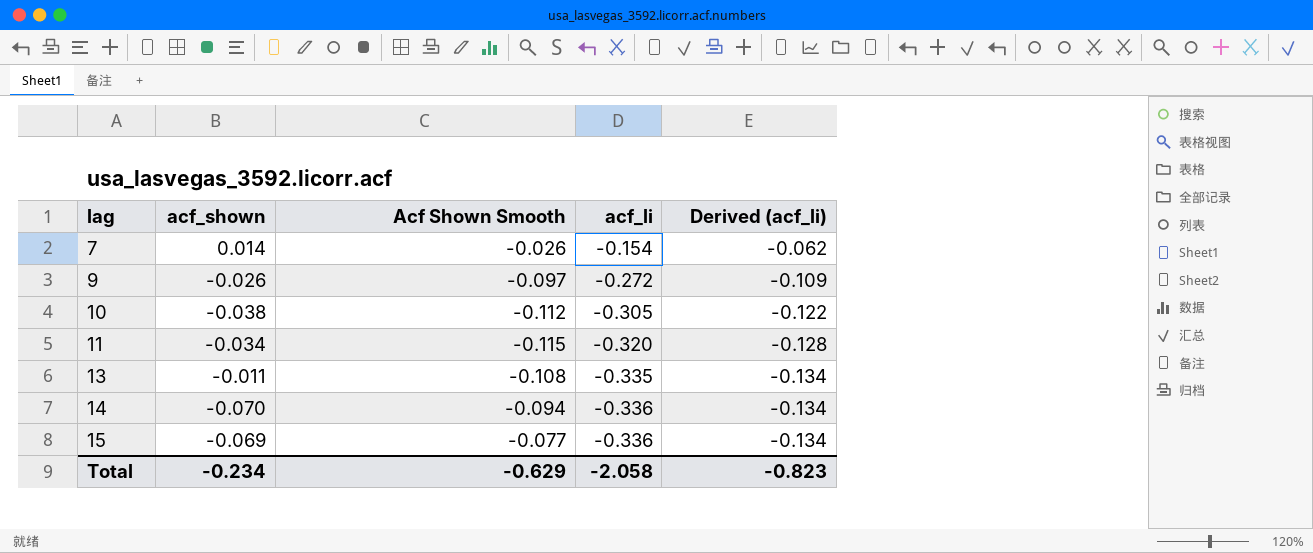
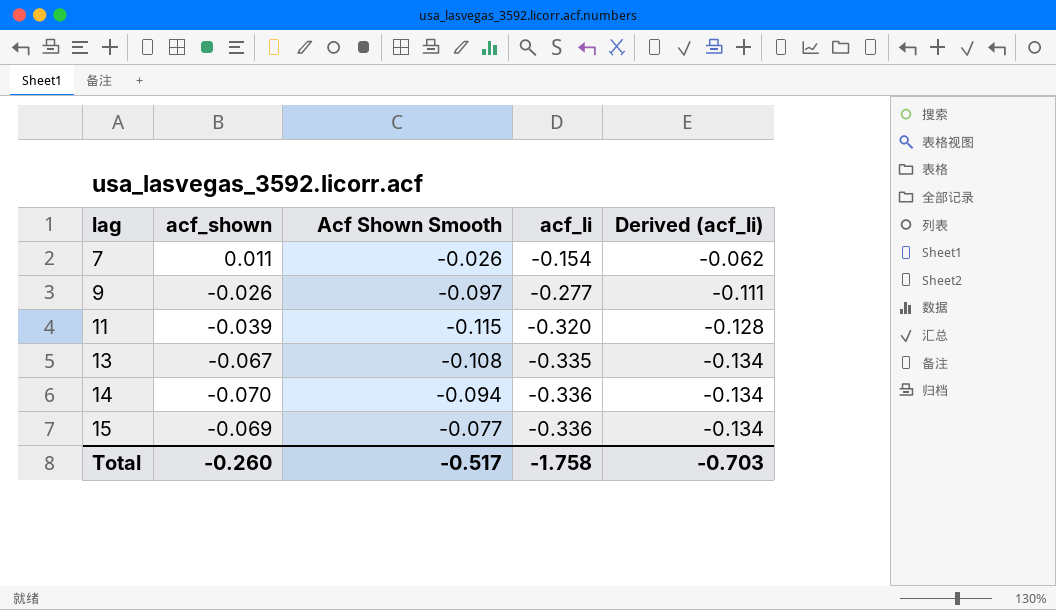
row 10: -0.038 | -0.112 | -0.305 | -0.122 -> none
7 | acf_shown: 0.014 -> 0.011
9 | acf_li: -0.272 -> -0.277
9 | Derived (acf_li): -0.109 -> -0.111
11 | acf_shown: -0.034 -> -0.039
13 | acf_shown: -0.011 -> -0.067
Total | acf_shown: -0.234 -> -0.260
Total | Acf Shown Smooth: -0.629 -> -0.517
Total | acf_li: -2.058 -> -1.758
Total | Derived (acf_li): -0.823 -> -0.703

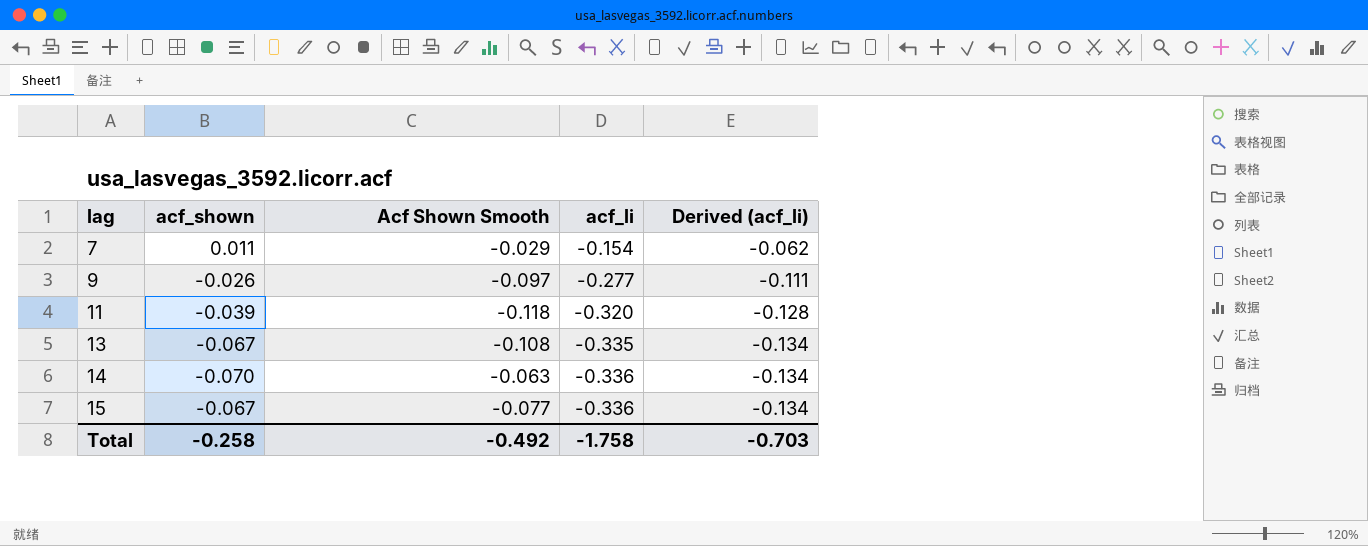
7 | Acf Shown Smooth: -0.026 -> -0.029
11 | Acf Shown Smooth: -0.115 -> -0.118
14 | Acf Shown Smooth: -0.094 -> -0.063
15 | acf_shown: -0.069 -> -0.067
Total | acf_shown: -0.260 -> -0.258
Total | Acf Shown Smooth: -0.517 -> -0.492

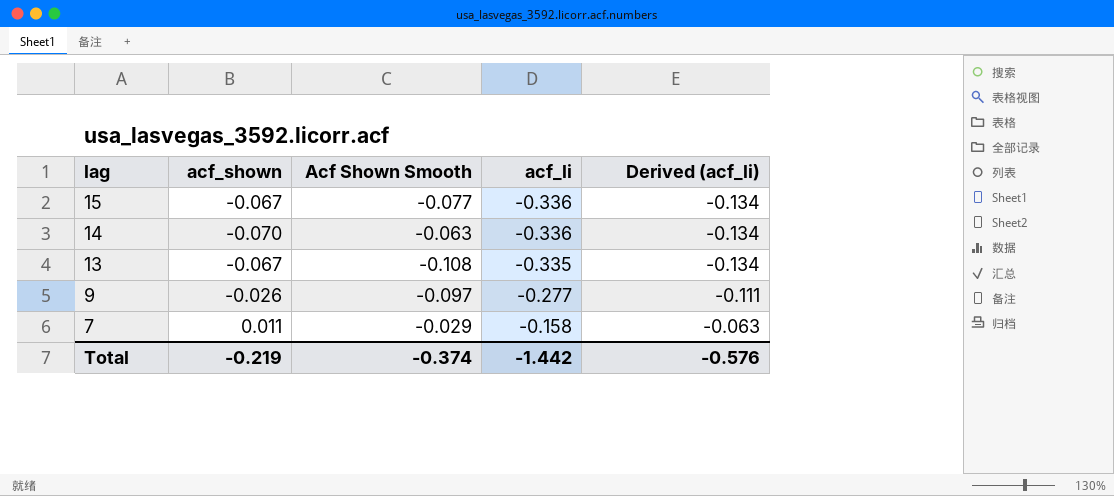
row order: lag ascending -> lag descending
row 11: -0.039 | -0.118 | -0.320 | -0.128 -> none
7 | acf_li: -0.154 -> -0.158
7 | Derived (acf_li): -0.062 -> -0.063
Total | acf_shown: -0.258 -> -0.219
Total | Acf Shown Smooth: -0.492 -> -0.374
Total | acf_li: -1.758 -> -1.442
Total | Derived (acf_li): -0.703 -> -0.576

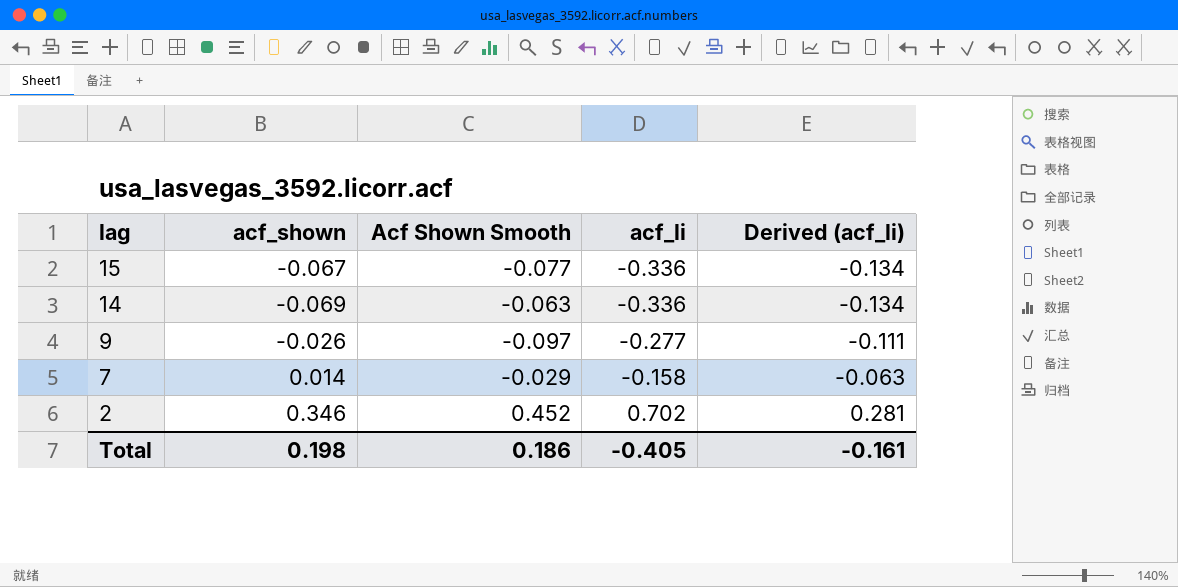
row 13: -0.067 | -0.108 | -0.335 | -0.134 -> none
14 | acf_shown: -0.070 -> -0.069
7 | acf_shown: 0.011 -> 0.014
row 2: none -> 0.346 | 0.452 | 0.702 | 0.281
Total | acf_shown: -0.219 -> 0.198
Total | Acf Shown Smooth: -0.374 -> 0.186
Total | acf_li: -1.442 -> -0.405
Total | Derived (acf_li): -0.576 -> -0.161

